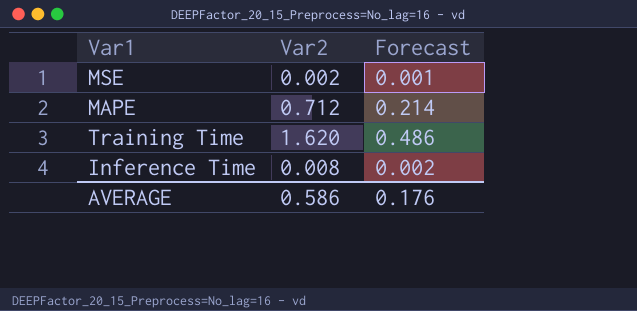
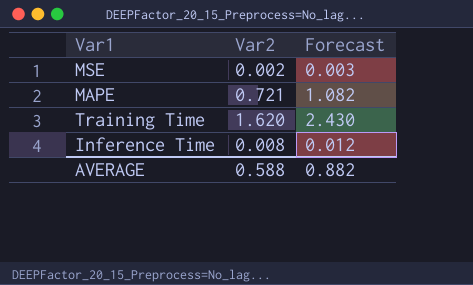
column Forecast | formula: [Var2] * 0.3 -> [Var2] * 1.5
MAPE | Var2: 0.712 -> 0.721
AVERAGE | Var2: 0.586 -> 0.588
AVERAGE | Forecast: 0.176 -> 0.882

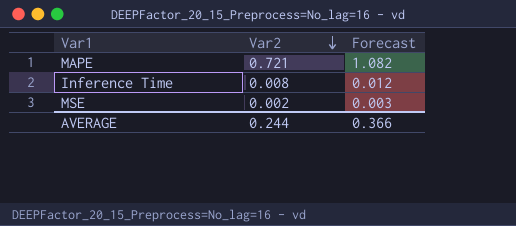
row order: none -> Var2 descending
row Training Time: 1.620 | 2.430 -> none
AVERAGE | Var2: 0.588 -> 0.244
AVERAGE | Forecast: 0.882 -> 0.366

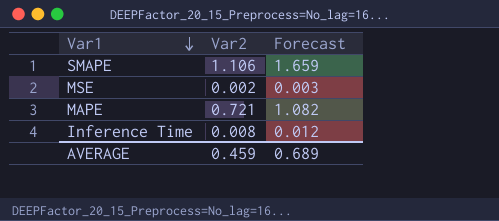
row order: Var2 descending -> Var1 descending
row SMAPE: none -> 1.106 | 1.659
AVERAGE | Var2: 0.244 -> 0.459
AVERAGE | Forecast: 0.366 -> 0.689

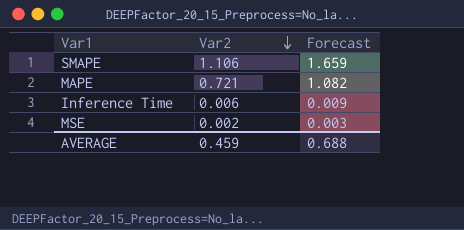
row order: Var1 descending -> Var2 descending
Inference Time | Var2: 0.008 -> 0.006
Inference Time | Forecast: 0.012 -> 0.009
AVERAGE | Forecast: 0.689 -> 0.688

